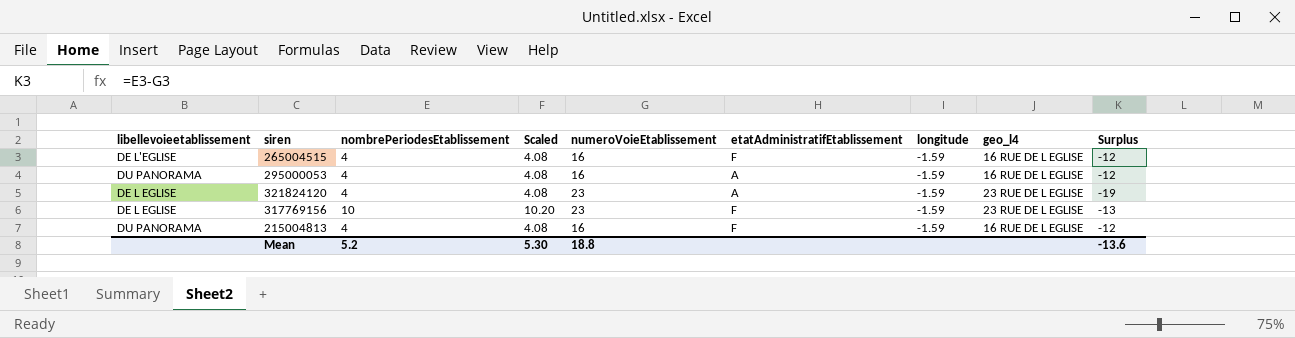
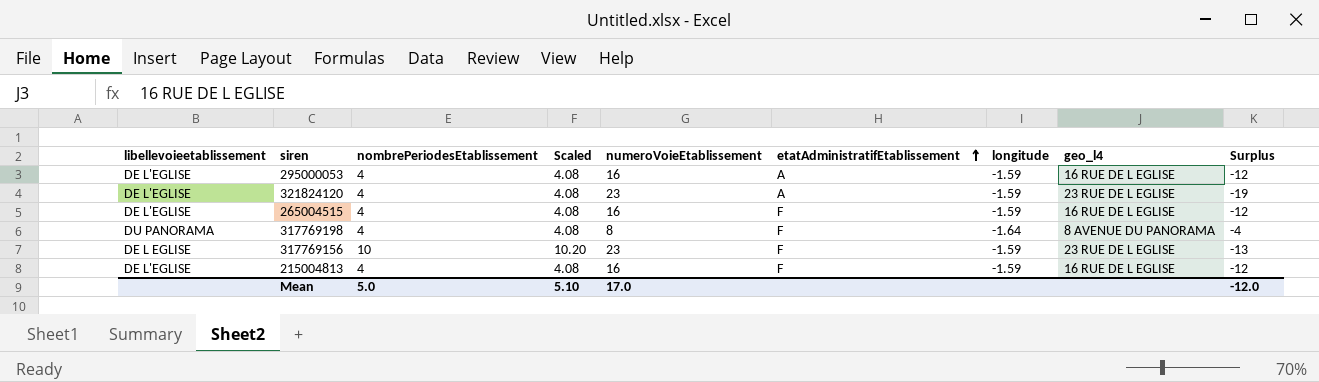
row order: none -> etatAdministratifEtablissement ascending
295000053 | libellevoieetablissement: DU PANORAMA -> DE L'EGLISE
321824120 | libellevoieetablissement: DE L EGLISE -> DE L'EGLISE
row 317769198: none -> DU PANORAMA | 4 | 4.08 | 8 | F | -1.64 | 8 AVENUE DU PANORAMA | -4
215004813 | libellevoieetablissement: DU PANORAMA -> DE L'EGLISE
Mean | nombrePeriodesEtablissement: 5.2 -> 5.0
Mean | Scaled: 5.30 -> 5.10
Mean | numeroVoieEtablissement: 18.8 -> 17.0
Mean | Surplus: -13.6 -> -12.0

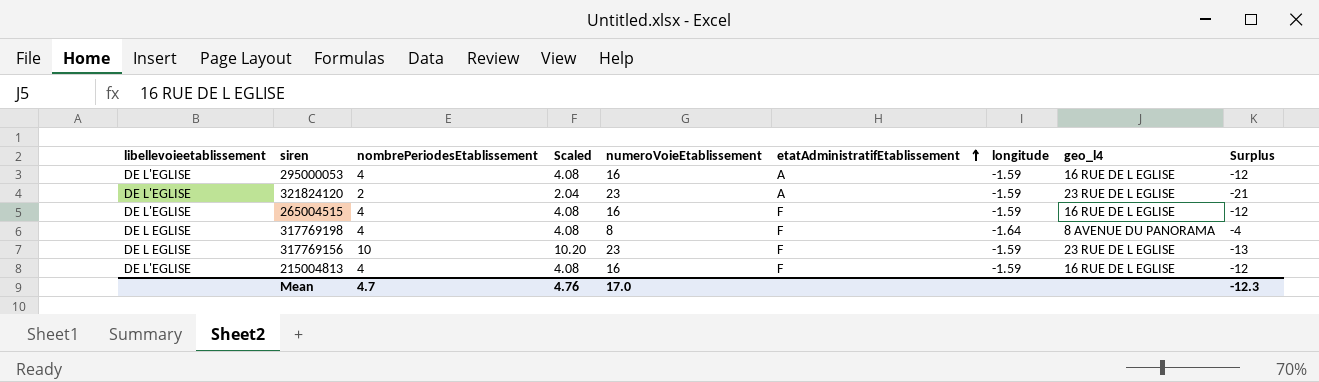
321824120 | nombrePeriodesEtablissement: 4 -> 2
321824120 | Scaled: 4.08 -> 2.04
321824120 | Surplus: -19 -> -21
317769198 | libellevoieetablissement: DU PANORAMA -> DE L EGLISE
Mean | nombrePeriodesEtablissement: 5.0 -> 4.7
Mean | Scaled: 5.10 -> 4.76
Mean | Surplus: -12.0 -> -12.3

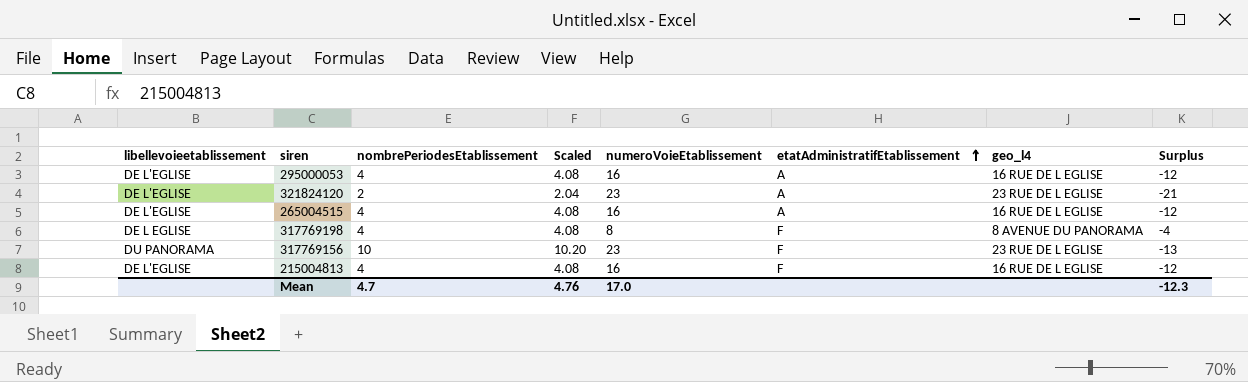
column longitude | position: 7 -> none
265004515 | etatAdministratifEtablissement: F -> A
317769156 | libellevoieetablissement: DE L EGLISE -> DU PANORAMA

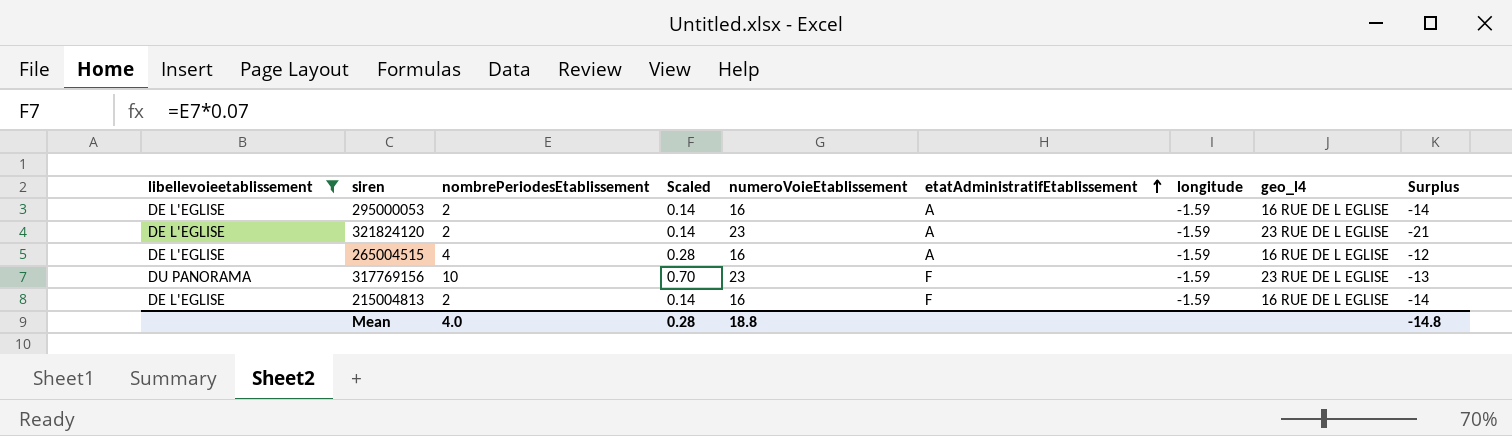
filter: none -> libellevoieetablissement != DE L EGLISE
column Scaled | formula: [nombrePeriodesEtablissement] * 1.02 -> [nombrePeriodesEtablissement] * 0.07
column longitude | position: none -> 7
295000053 | nombrePeriodesEtablissement: 4 -> 2
295000053 | Surplus: -12 -> -14
215004813 | nombrePeriodesEtablissement: 4 -> 2
215004813 | Surplus: -12 -> -14
Mean | nombrePeriodesEtablissement: 4.7 -> 4.0
Mean | Scaled: 4.76 -> 0.28
Mean | numeroVoieEtablissement: 17.0 -> 18.8
Mean | Surplus: -12.3 -> -14.8

